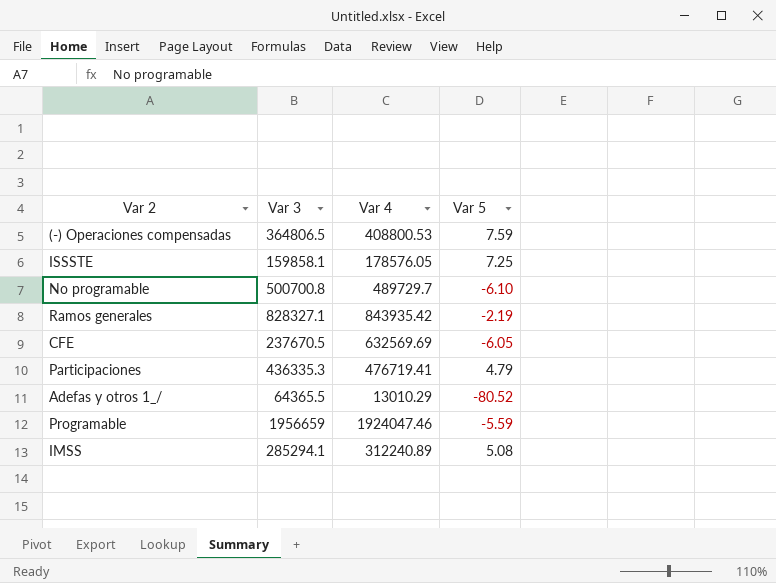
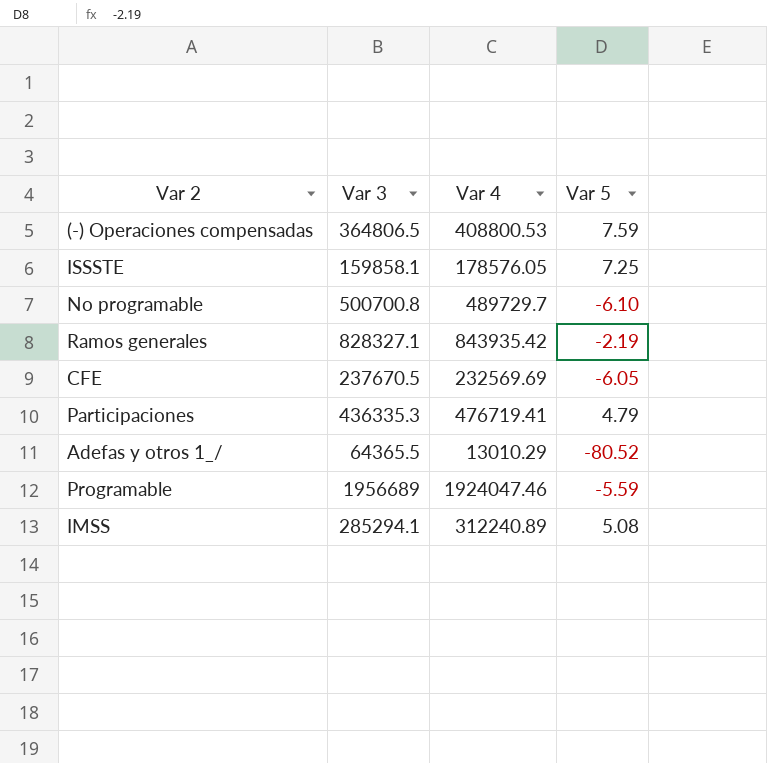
CFE | Var 4: 632569.69 -> 232569.69
Programable | Var 3: 1956659 -> 1956689

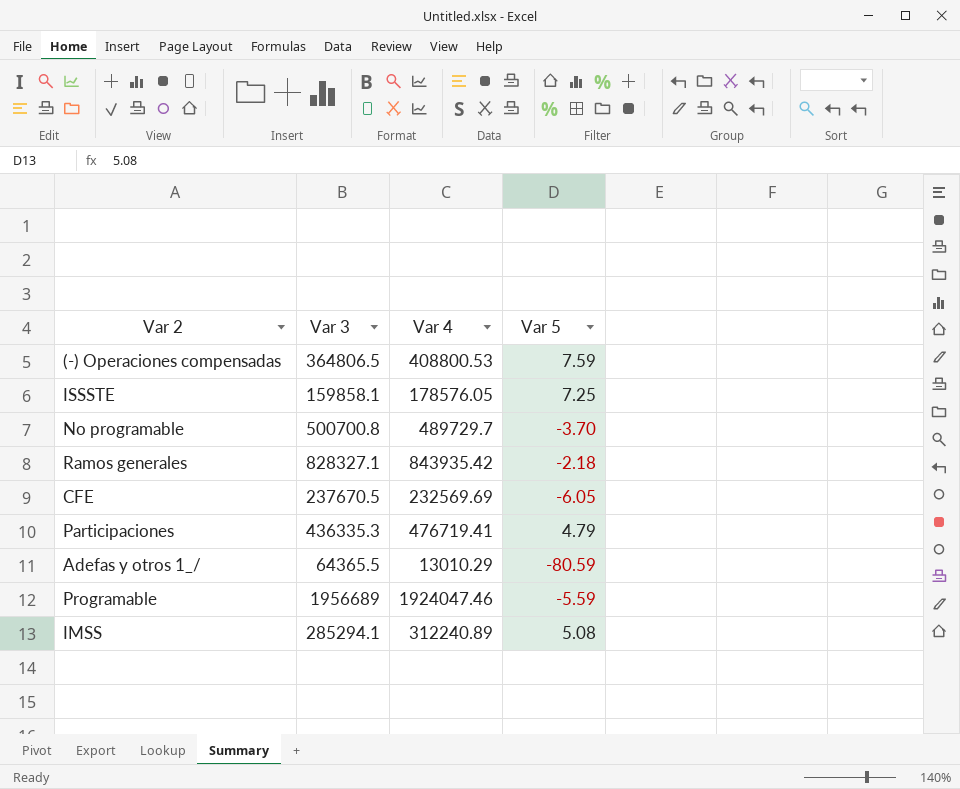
No programable | Var 5: -6.10 -> -3.70
Ramos generales | Var 5: -2.19 -> -2.18
Adefas y otros 1_/ | Var 5: -80.52 -> -80.59

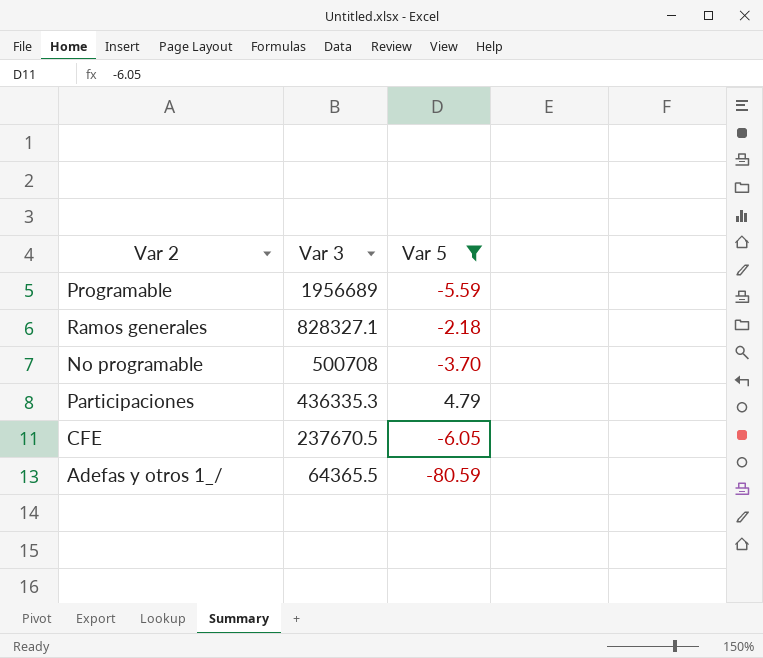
filter: none -> Var 5 <= 4.79
row order: none -> Var 3 descending
column Var 4 | position: 3 -> none
No programable | Var 3: 500700.8 -> 500708

